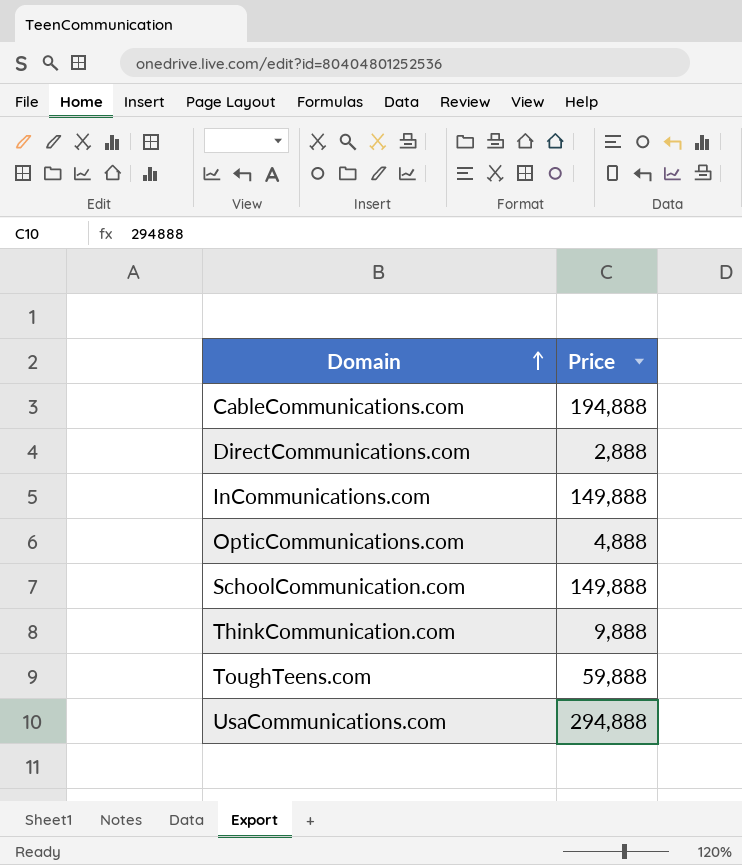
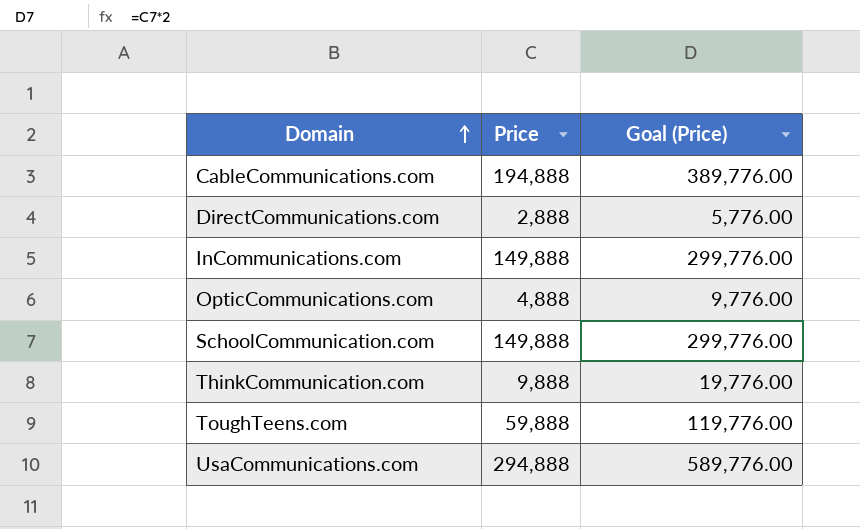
column Goal (Price) | formula: none -> [Price] * 2

